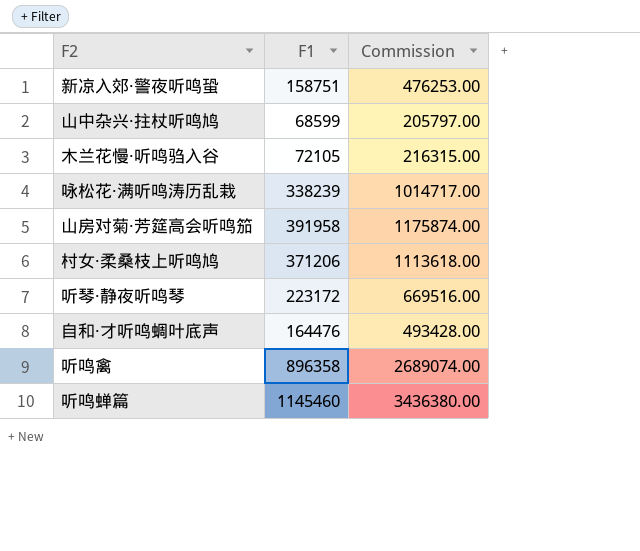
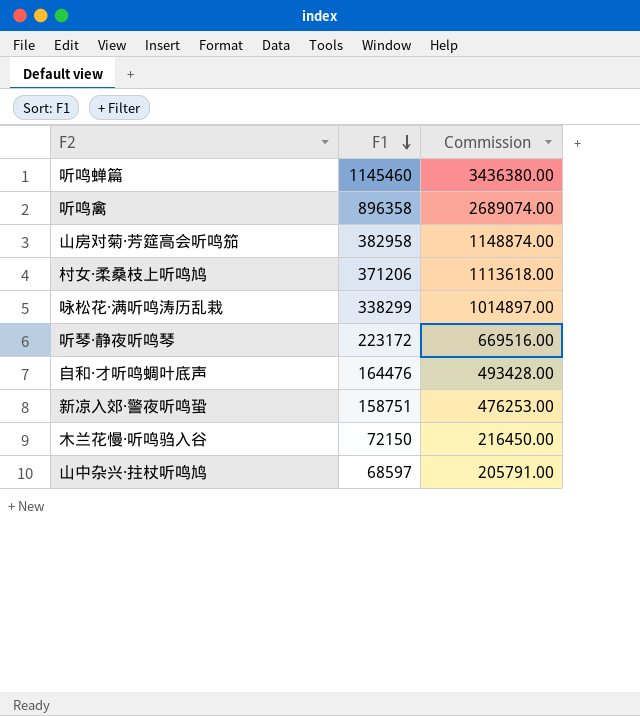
row order: none -> F1 descending
山房对菊·芳筵高会听鸣笳 | F1: 391958 -> 382958
山房对菊·芳筵高会听鸣笳 | Commission: 1175874.00 -> 1148874.00
咏松花·满听鸣涛历乱栽 | F1: 338239 -> 338299
咏松花·满听鸣涛历乱栽 | Commission: 1014717.00 -> 1014897.00
木兰花慢·听鸣驺入谷 | F1: 72105 -> 72150
木兰花慢·听鸣驺入谷 | Commission: 216315.00 -> 216450.00
山中杂兴·拄杖听鸣鸠 | F1: 68599 -> 68597
山中杂兴·拄杖听鸣鸠 | Commission: 205797.00 -> 205791.00

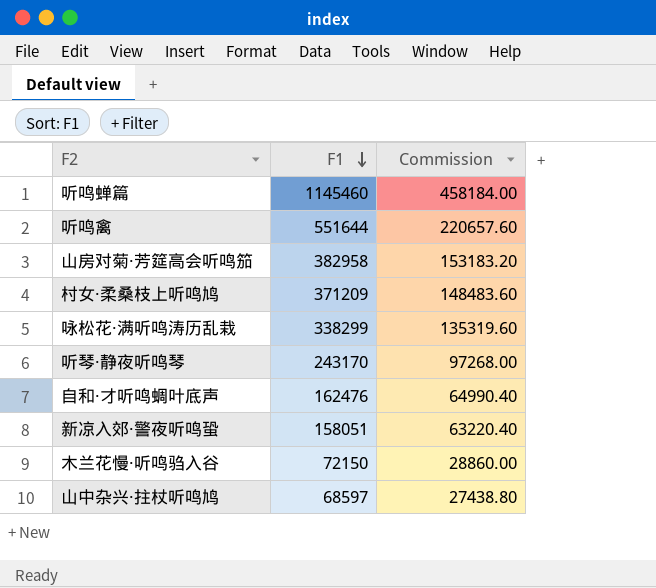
column Commission | formula: [F1] * 3 -> [F1] * 0.4
听鸣禽 | F1: 896358 -> 551644
村女·柔桑枝上听鸣鸠 | F1: 371206 -> 371209
听琴·静夜听鸣琴 | F1: 223172 -> 243170
自和·才听鸣蜩叶底声 | F1: 164476 -> 162476
新凉入郊·警夜听鸣蛩 | F1: 158751 -> 158051

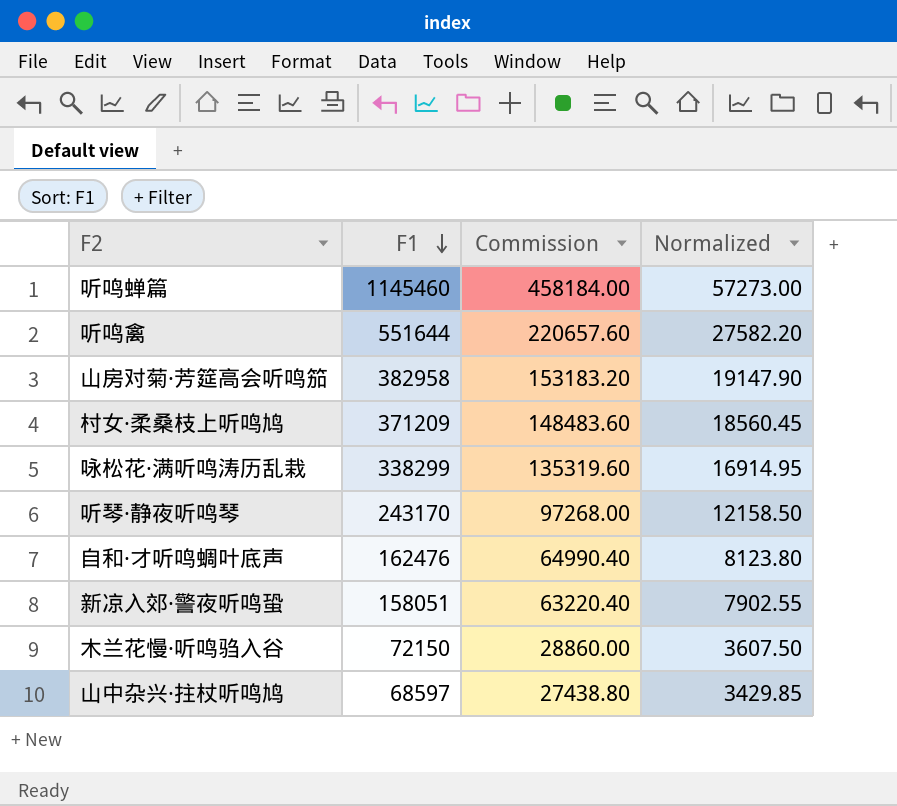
column Normalized | formula: none -> [F1] * 0.05

